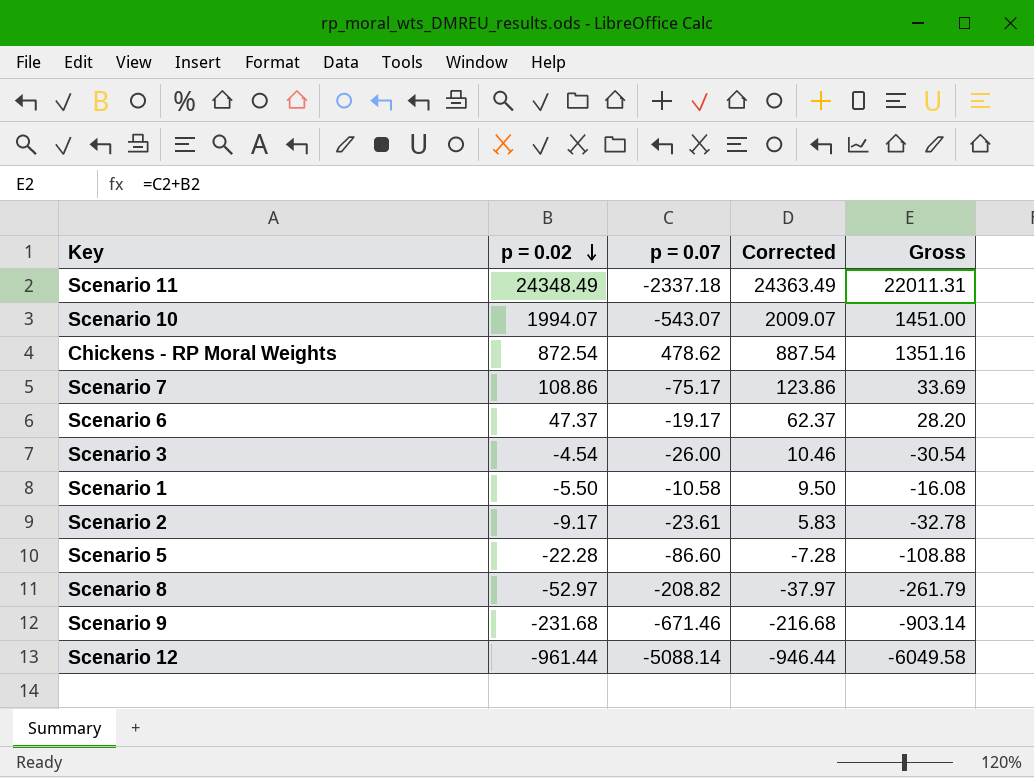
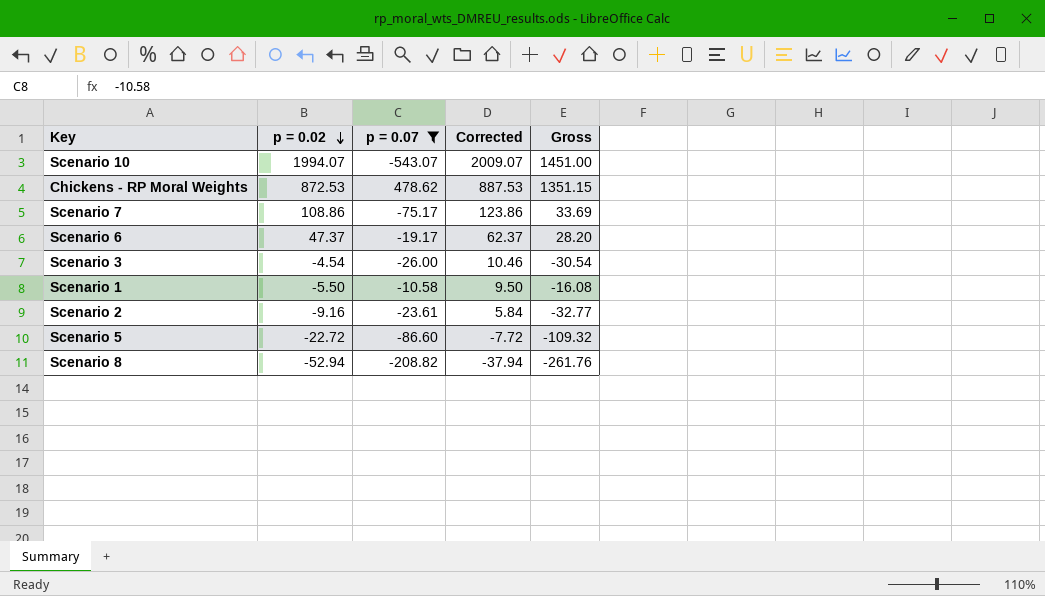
filter: none -> p = 0.07 >= -543.07
Chickens - RP Moral Weights | p = 0.02: 872.54 -> 872.53
Chickens - RP Moral Weights | Corrected: 887.54 -> 887.53
Chickens - RP Moral Weights | Gross: 1351.16 -> 1351.15
Scenario 2 | p = 0.02: -9.17 -> -9.16
Scenario 2 | Corrected: 5.83 -> 5.84
Scenario 2 | Gross: -32.78 -> -32.77
Scenario 5 | p = 0.02: -22.28 -> -22.72
Scenario 5 | Corrected: -7.28 -> -7.72
Scenario 5 | Gross: -108.88 -> -109.32
Scenario 8 | p = 0.02: -52.97 -> -52.94
Scenario 8 | Corrected: -37.97 -> -37.94
Scenario 8 | Gross: -261.79 -> -261.76

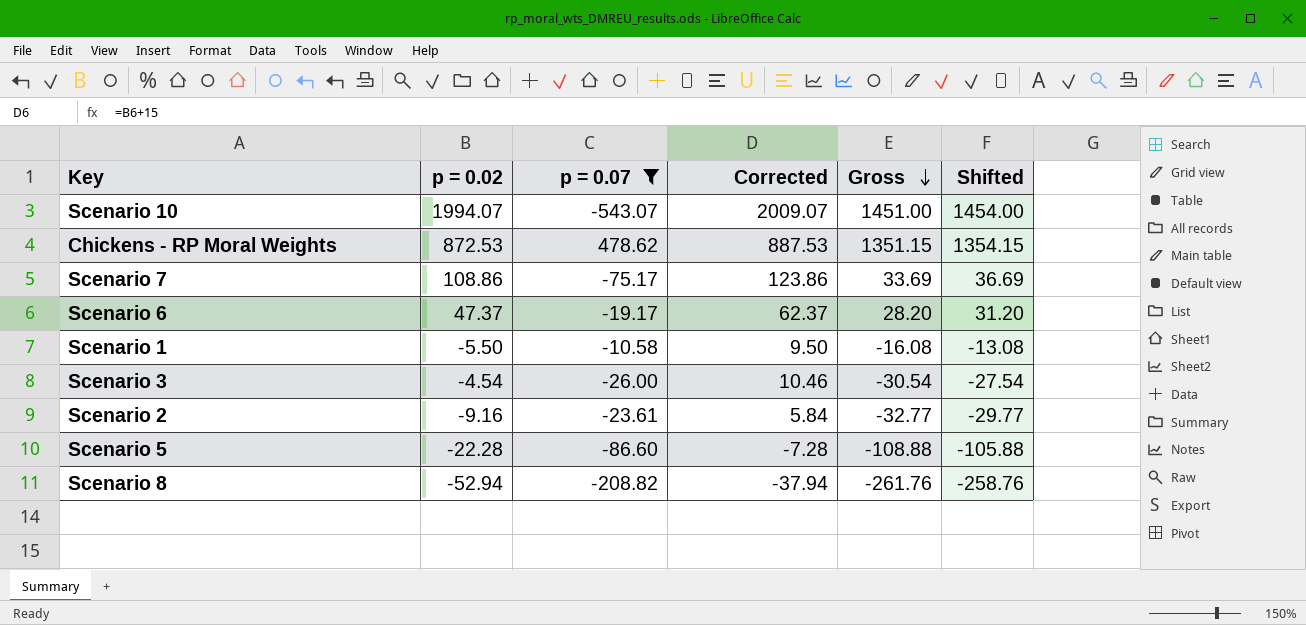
row order: p = 0.02 descending -> Gross descending
column Shifted | formula: none -> [Gross] + 3
Scenario 5 | p = 0.02: -22.72 -> -22.28
Scenario 5 | Corrected: -7.72 -> -7.28
Scenario 5 | Gross: -109.32 -> -108.88

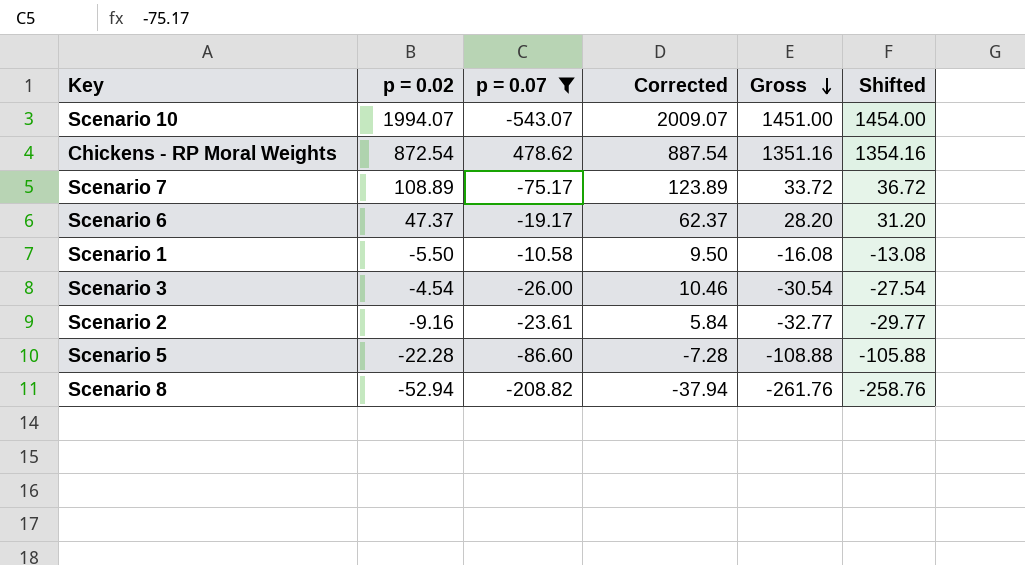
Chickens - RP Moral Weights | p = 0.02: 872.53 -> 872.54
Chickens - RP Moral Weights | Corrected: 887.53 -> 887.54
Chickens - RP Moral Weights | Gross: 1351.15 -> 1351.16
Chickens - RP Moral Weights | Shifted: 1354.15 -> 1354.16
Scenario 7 | p = 0.02: 108.86 -> 108.89
Scenario 7 | Corrected: 123.86 -> 123.89
Scenario 7 | Gross: 33.69 -> 33.72
Scenario 7 | Shifted: 36.69 -> 36.72

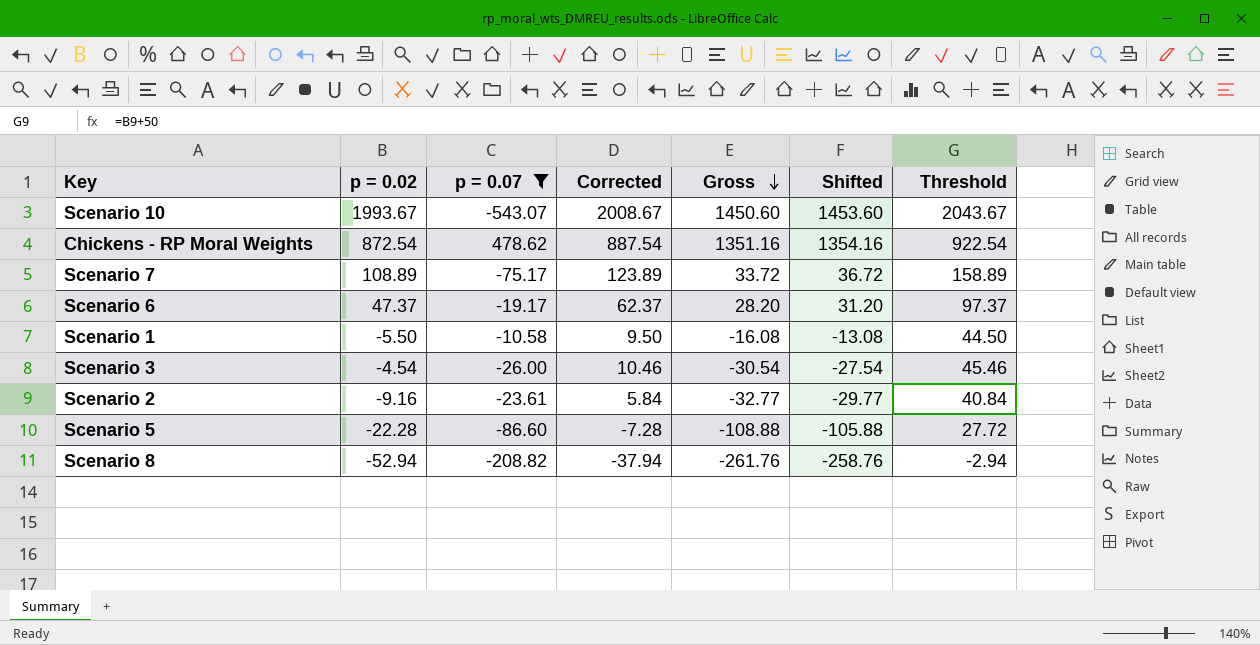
column Threshold | formula: none -> [p = 0.02] + 50
Scenario 10 | p = 0.02: 1994.07 -> 1993.67
Scenario 10 | Corrected: 2009.07 -> 2008.67
Scenario 10 | Gross: 1451.00 -> 1450.60
Scenario 10 | Shifted: 1454.00 -> 1453.60

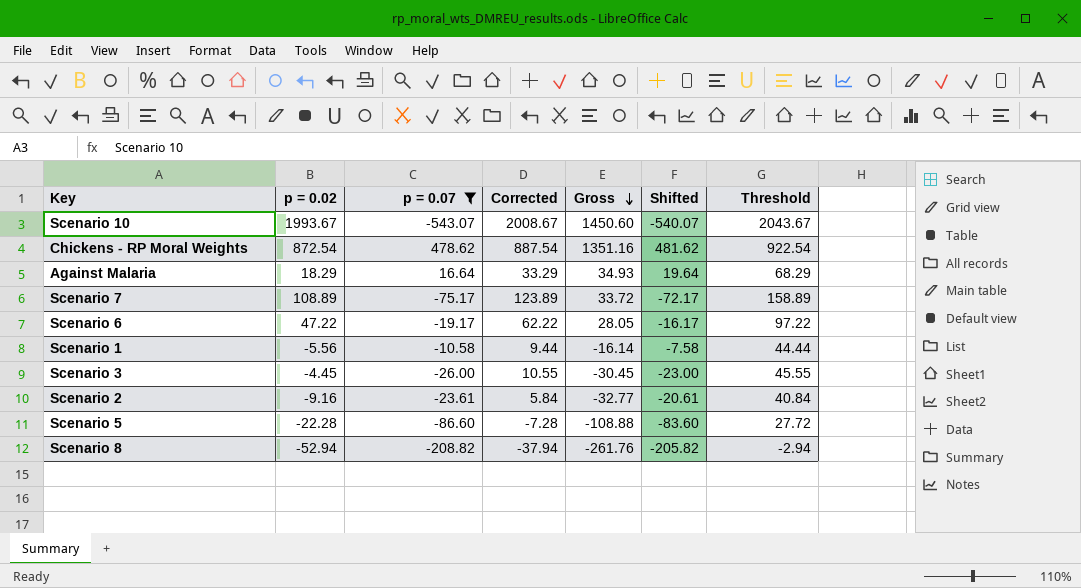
column Shifted | formula: [Gross] + 3 -> [p = 0.07] + 3
row Against Malaria: none -> 18.29 | 16.64 | 33.29 | 34.93 | 19.64 | 68.29
Scenario 6 | p = 0.02: 47.37 -> 47.22
Scenario 6 | Corrected: 62.37 -> 62.22
Scenario 6 | Gross: 28.20 -> 28.05
Scenario 6 | Threshold: 97.37 -> 97.22
Scenario 1 | p = 0.02: -5.50 -> -5.56
Scenario 1 | Corrected: 9.50 -> 9.44
Scenario 1 | Gross: -16.08 -> -16.14
Scenario 1 | Threshold: 44.50 -> 44.44
Scenario 3 | p = 0.02: -4.54 -> -4.45
Scenario 3 | Corrected: 10.46 -> 10.55
Scenario 3 | Gross: -30.54 -> -30.45
Scenario 3 | Threshold: 45.46 -> 45.55

